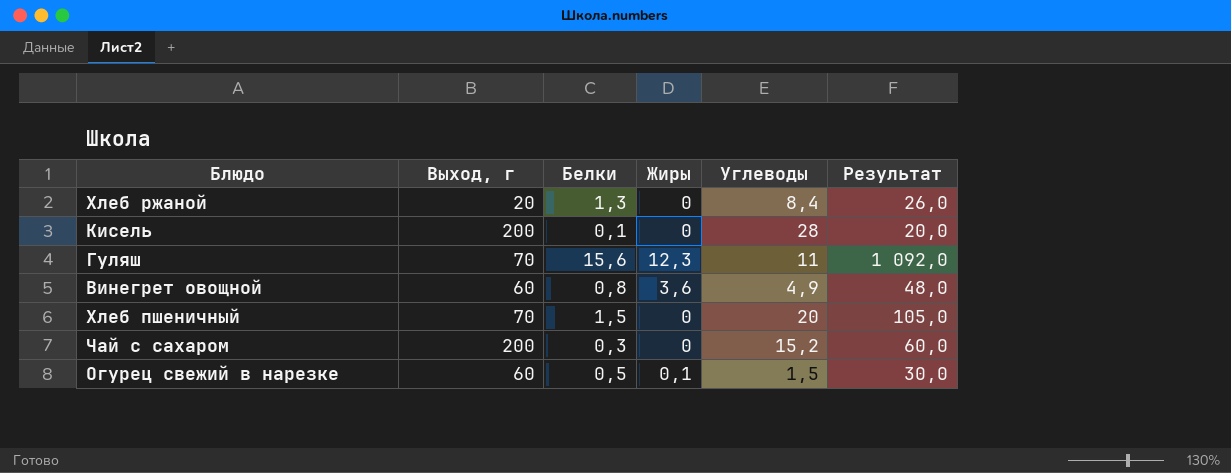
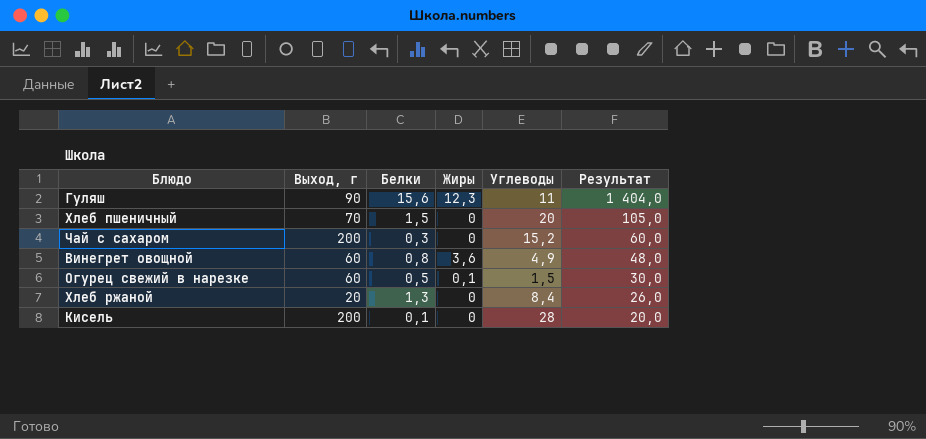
row order: none -> Результат descending
Гуляш | Выход, г: 70 -> 90
Гуляш | Результат: 1 092,0 -> 1 404,0

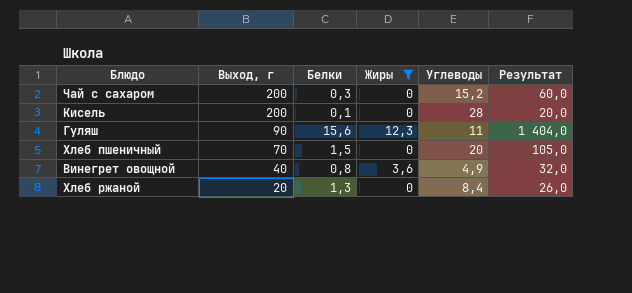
filter: none -> Жиры != 0,1
row order: Результат descending -> Выход, г descending
Винегрет овощной | Выход, г: 60 -> 40
Винегрет овощной | Результат: 48,0 -> 32,0

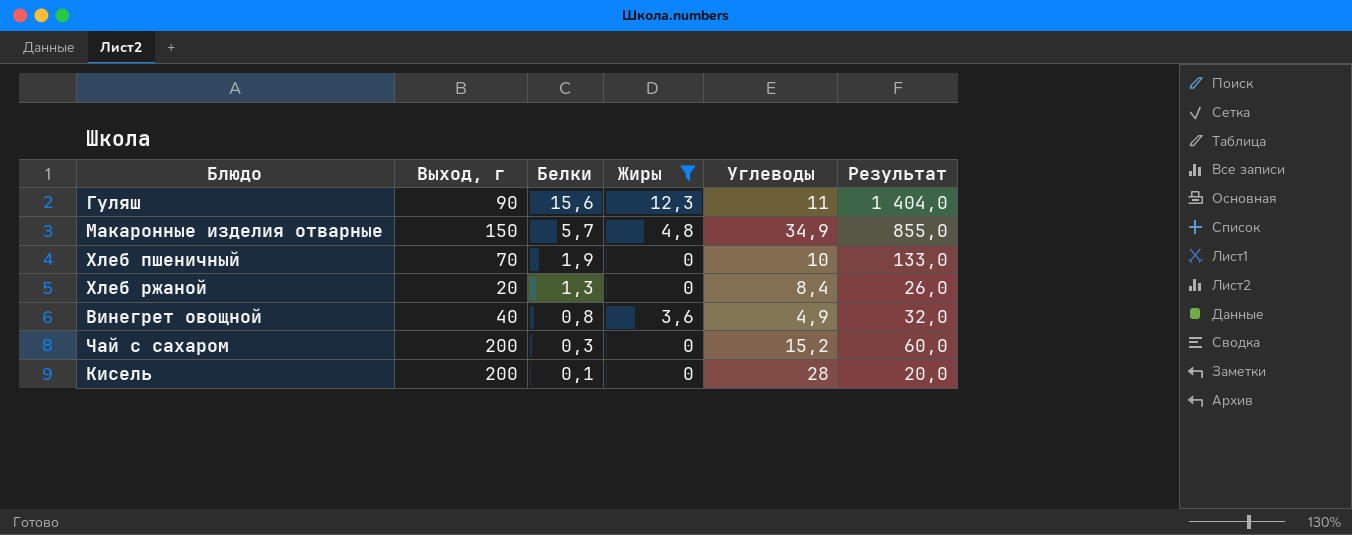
row order: Выход, г descending -> Белки descending
row Макаронные изделия отварные: none -> 150 | 5,7 | 4,8 | 34,9 | 855,0
Хлеб пшеничный | Белки: 1,5 -> 1,9
Хлеб пшеничный | Углеводы: 20 -> 10
Хлеб пшеничный | Результат: 105,0 -> 133,0

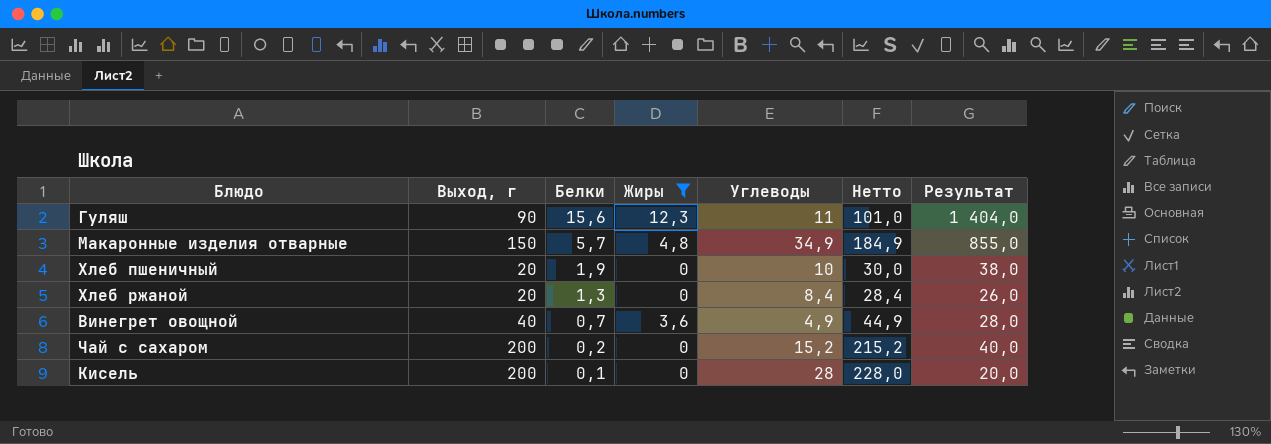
column Нетто | formula: none -> [Выход, г] + [Углеводы]
Хлеб пшеничный | Выход, г: 70 -> 20
Хлеб пшеничный | Результат: 133,0 -> 38,0
Винегрет овощной | Белки: 0,8 -> 0,7
Винегрет овощной | Результат: 32,0 -> 28,0
Чай с сахаром | Белки: 0,3 -> 0,2
Чай с сахаром | Результат: 60,0 -> 40,0

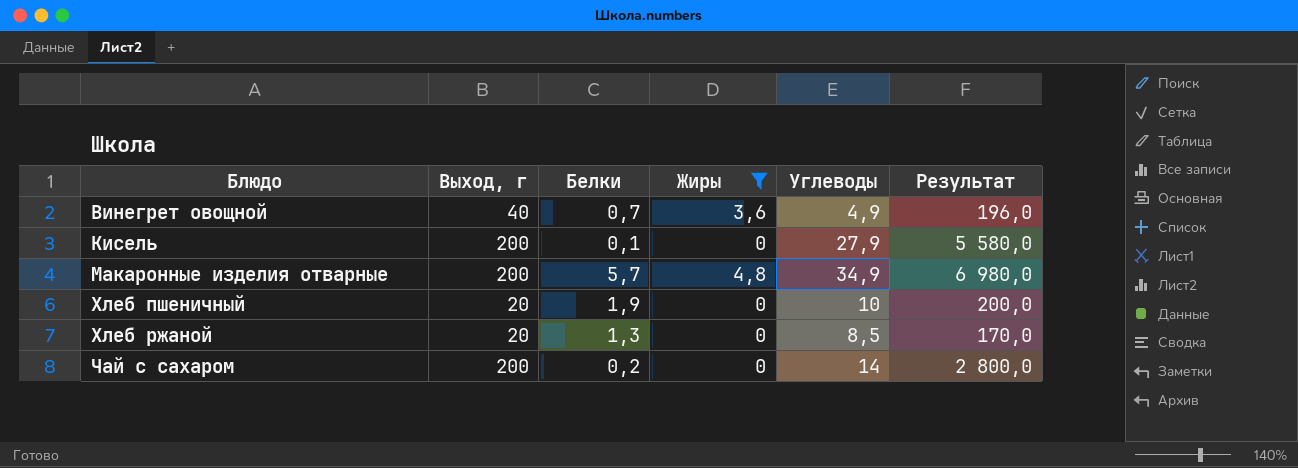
row order: Белки descending -> Блюдо ascending
column Нетто | formula: [Выход, г] + [Углеводы] -> none
column Результат | formula: [Выход, г] * [Белки] -> [Выход, г] * [Углеводы]
row Гуляш: 90 | 15,6 | 12,3 | 11 | 101,0 | 1 404,0 -> none
Кисель | Углеводы: 28 -> 27,9
Макаронные изделия отварные | Выход, г: 150 -> 200
Хлеб ржаной | Углеводы: 8,4 -> 8,5
Чай с сахаром | Углеводы: 15,2 -> 14

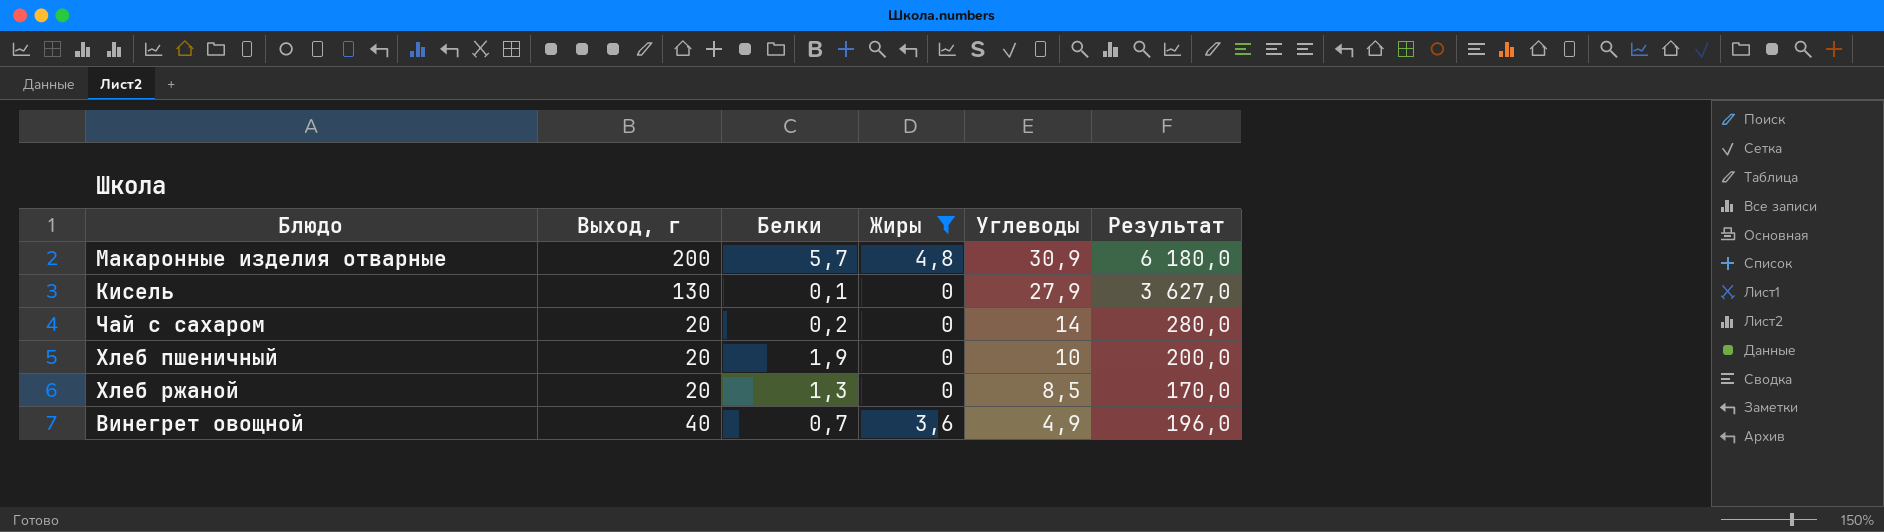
row order: Блюдо ascending -> Углеводы descending
Макаронные изделия отварные | Углеводы: 34,9 -> 30,9
Макаронные изделия отварные | Результат: 6 980,0 -> 6 180,0
Кисель | Выход, г: 200 -> 130
Кисель | Результат: 5 580,0 -> 3 627,0
Чай с сахаром | Выход, г: 200 -> 20
Чай с сахаром | Результат: 2 800,0 -> 280,0

